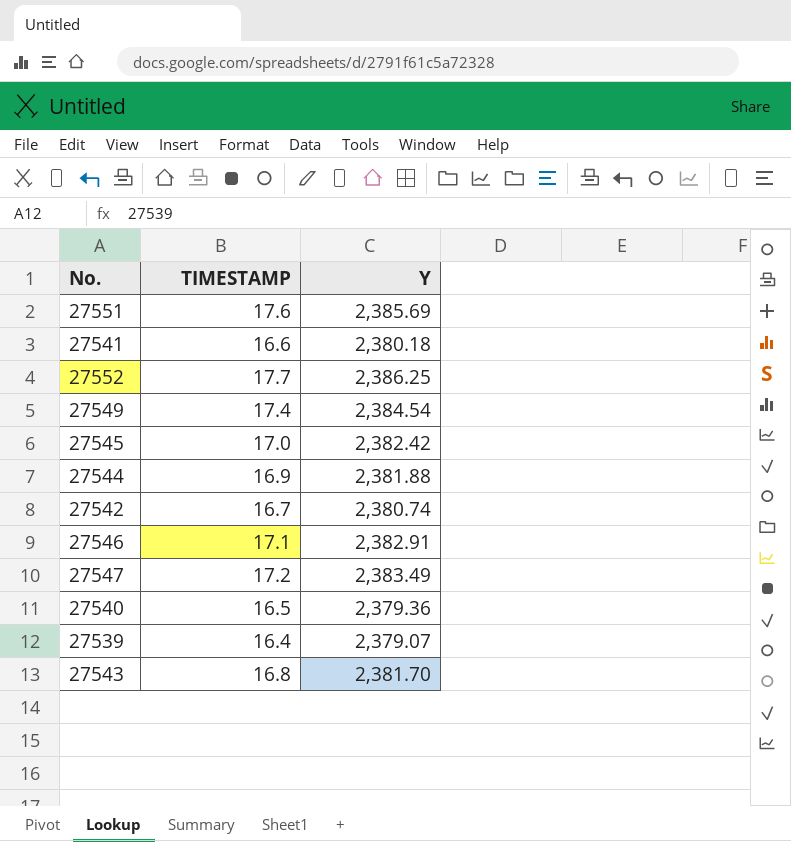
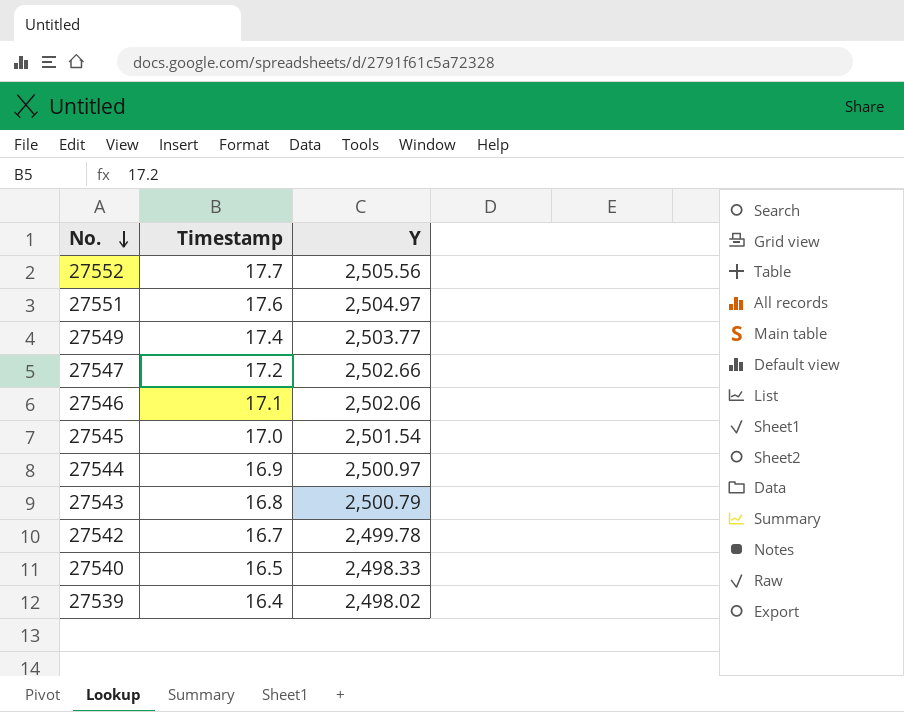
row order: none -> No. descending
column name: TIMESTAMP -> Timestamp
row 27541: 16.6 | 2,380.18 -> none
27552 | Y: 2,386.25 -> 2,505.56
27551 | Y: 2,385.69 -> 2,504.97
27549 | Y: 2,384.54 -> 2,503.77
27547 | Y: 2,383.49 -> 2,502.66
27546 | Y: 2,382.91 -> 2,502.06
27545 | Y: 2,382.42 -> 2,501.54
27544 | Y: 2,381.88 -> 2,500.97
27543 | Y: 2,381.70 -> 2,500.79
27542 | Y: 2,380.74 -> 2,499.78
27540 | Y: 2,379.36 -> 2,498.33
27539 | Y: 2,379.07 -> 2,498.02

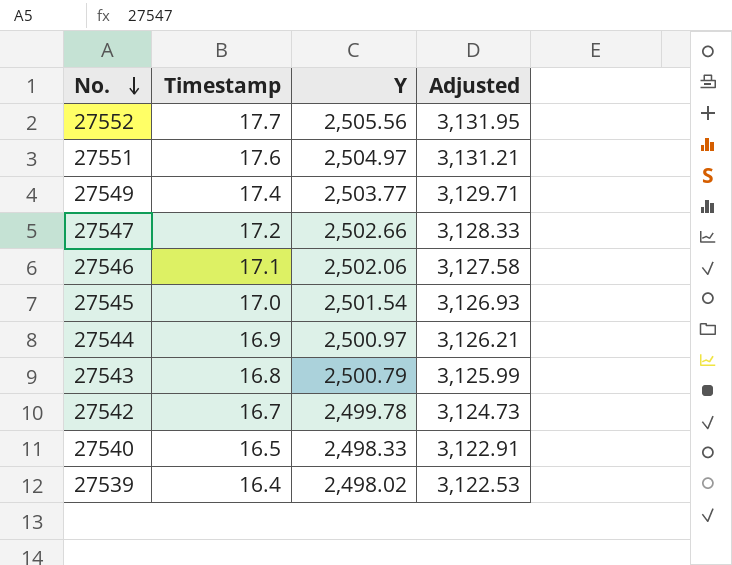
column Adjusted | formula: none -> [Y] * 1.25

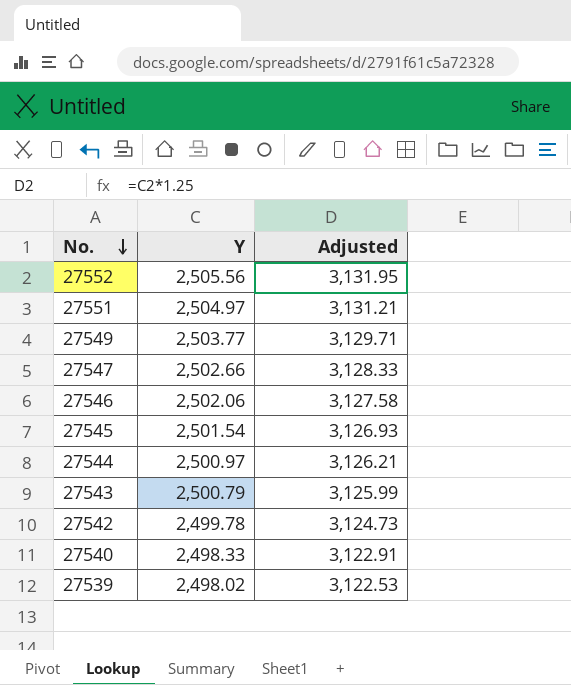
column Timestamp | position: 2 -> none

